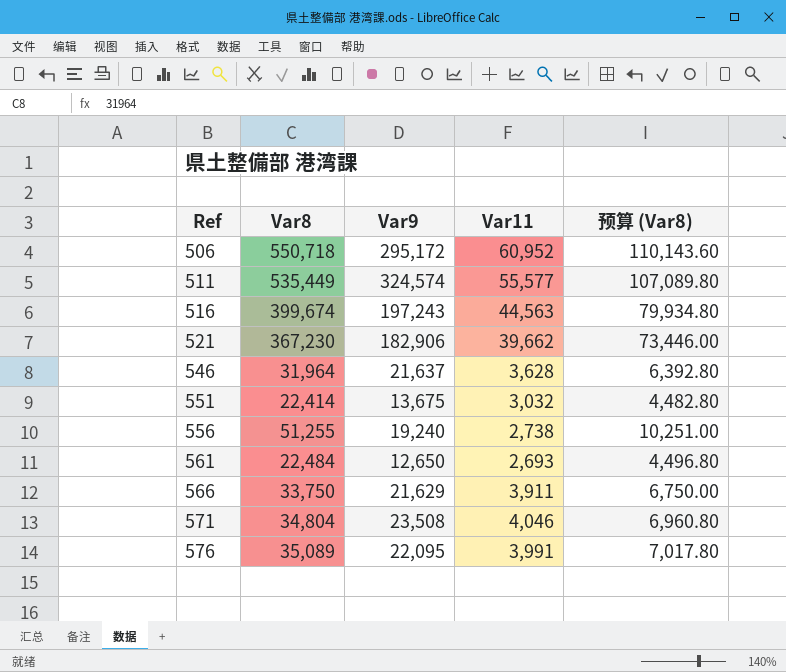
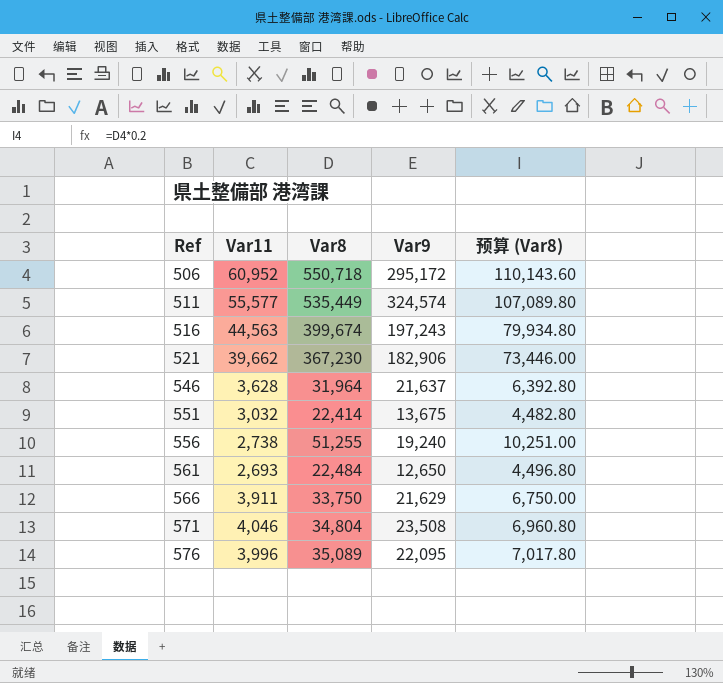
column Var11 | position: 4 -> 2
576 | Var11: 3,991 -> 3,996

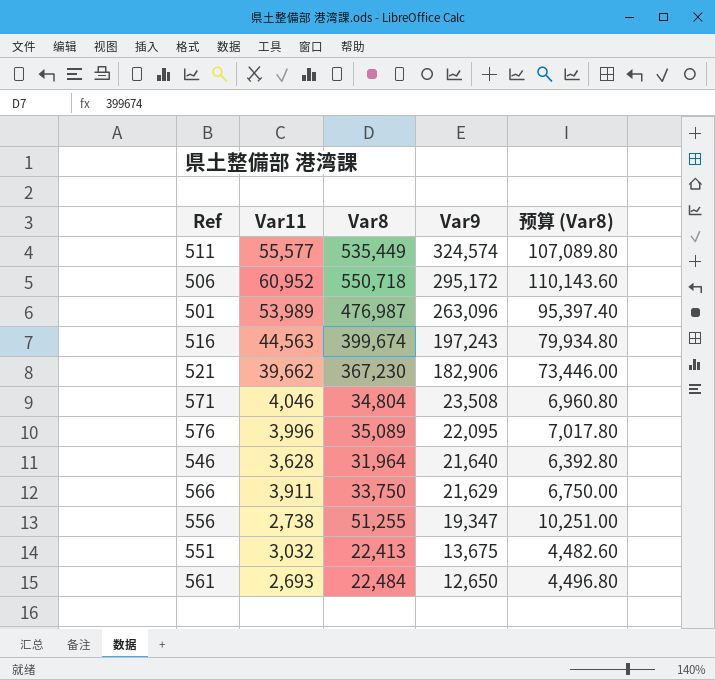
row order: Ref ascending -> Var9 descending
row 501: none -> 53,989 | 476,987 | 263,096 | 95,397.40
546 | Var9: 21,637 -> 21,640
556 | Var9: 19,240 -> 19,347
551 | Var8: 22,414 -> 22,413
551 | 预算 (Var8): 4,482.80 -> 4,482.60

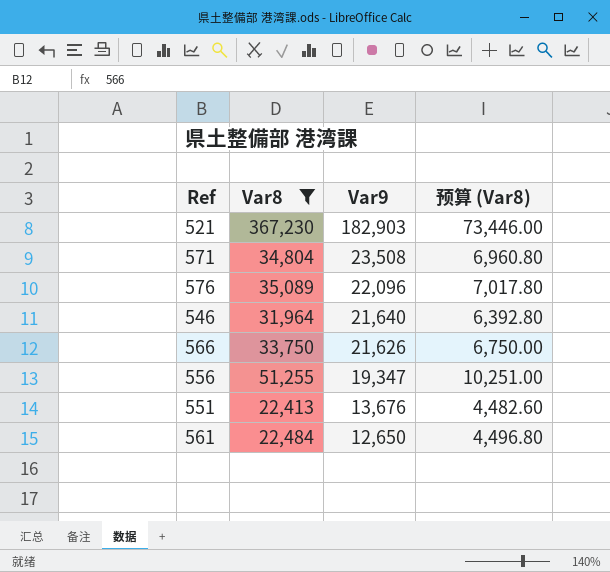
filter: none -> Var8 <= 367,230
column Var11 | position: 2 -> none
521 | Var9: 182,906 -> 182,903
576 | Var9: 22,095 -> 22,096
566 | Var9: 21,629 -> 21,626
551 | Var9: 13,675 -> 13,676

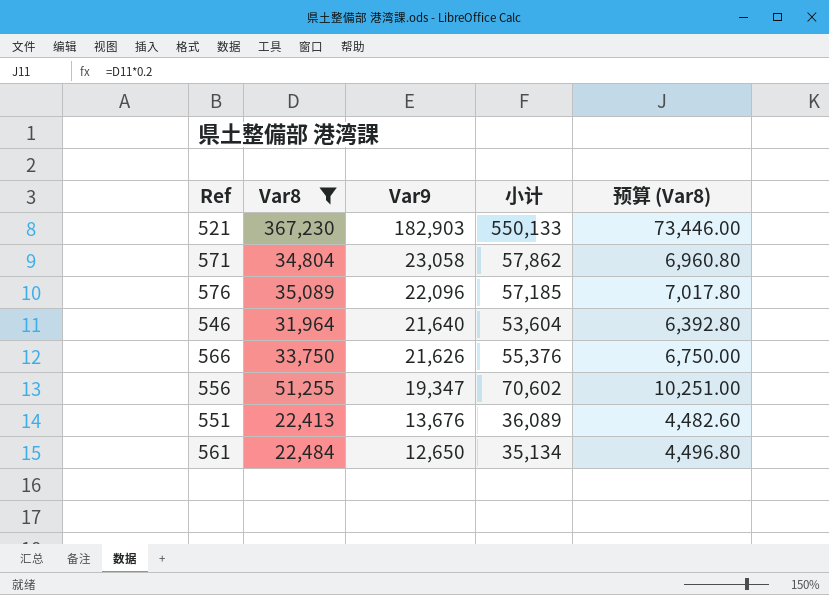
column 小计 | formula: none -> [Var8] + [Var9]
571 | Var9: 23,508 -> 23,058

